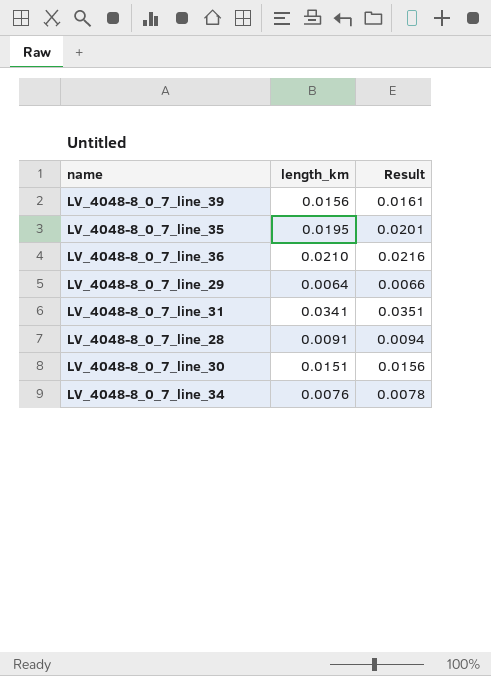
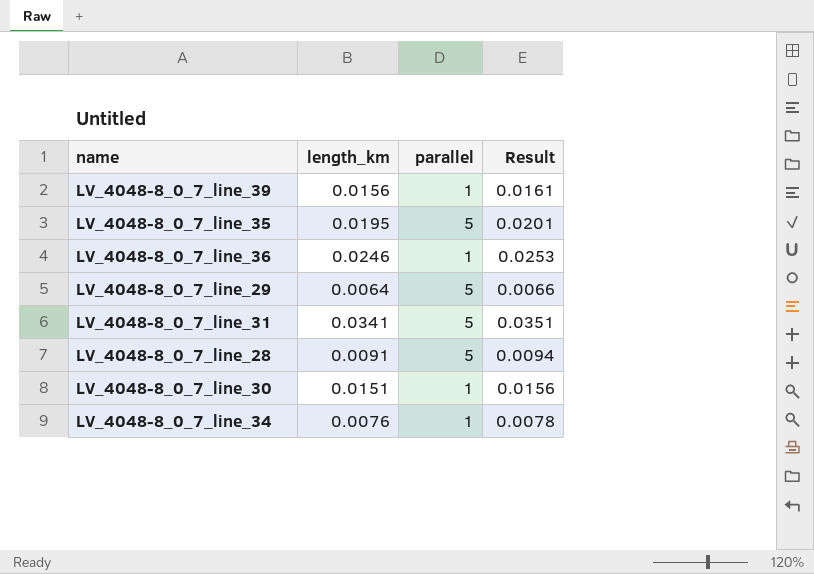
column parallel | position: none -> 3
LV_4048-8_0_7_line_36 | length_km: 0.0210 -> 0.0246
LV_4048-8_0_7_line_36 | Result: 0.0216 -> 0.0253

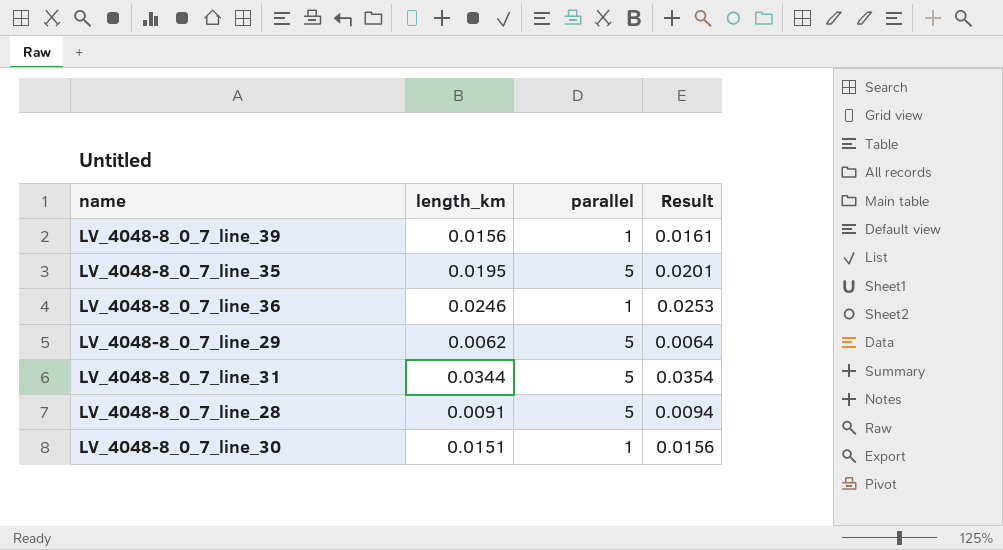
row LV_4048-8_0_7_line_34: 0.0076 | 1 | 0.0078 -> none
LV_4048-8_0_7_line_29 | length_km: 0.0064 -> 0.0062
LV_4048-8_0_7_line_29 | Result: 0.0066 -> 0.0064
LV_4048-8_0_7_line_31 | length_km: 0.0341 -> 0.0344
LV_4048-8_0_7_line_31 | Result: 0.0351 -> 0.0354

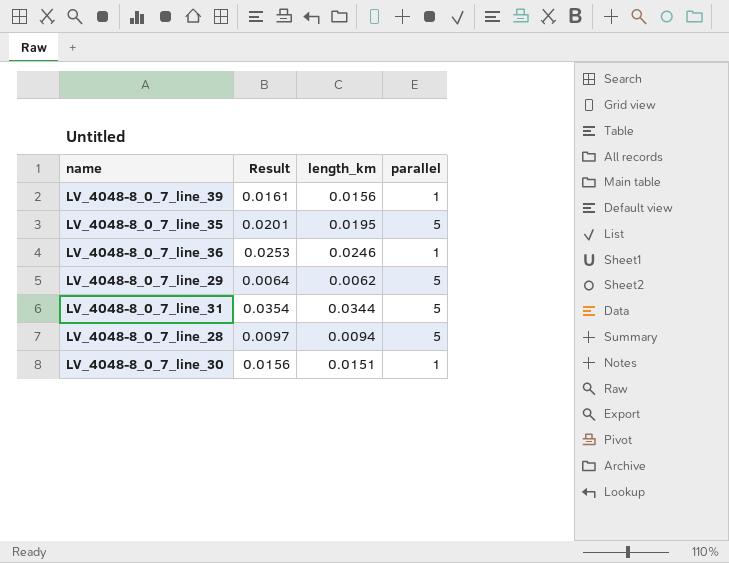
column Result | position: 4 -> 2
LV_4048-8_0_7_line_28 | Result: 0.0094 -> 0.0097
LV_4048-8_0_7_line_28 | length_km: 0.0091 -> 0.0094

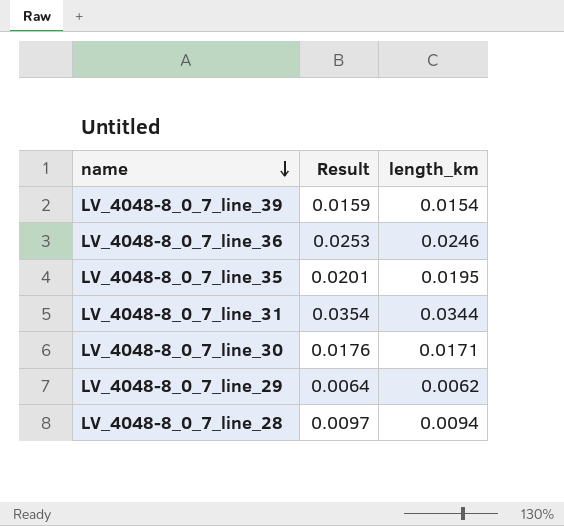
row order: none -> name descending
column parallel | position: 4 -> none
LV_4048-8_0_7_line_39 | Result: 0.0161 -> 0.0159
LV_4048-8_0_7_line_39 | length_km: 0.0156 -> 0.0154
LV_4048-8_0_7_line_30 | Result: 0.0156 -> 0.0176
LV_4048-8_0_7_line_30 | length_km: 0.0151 -> 0.0171

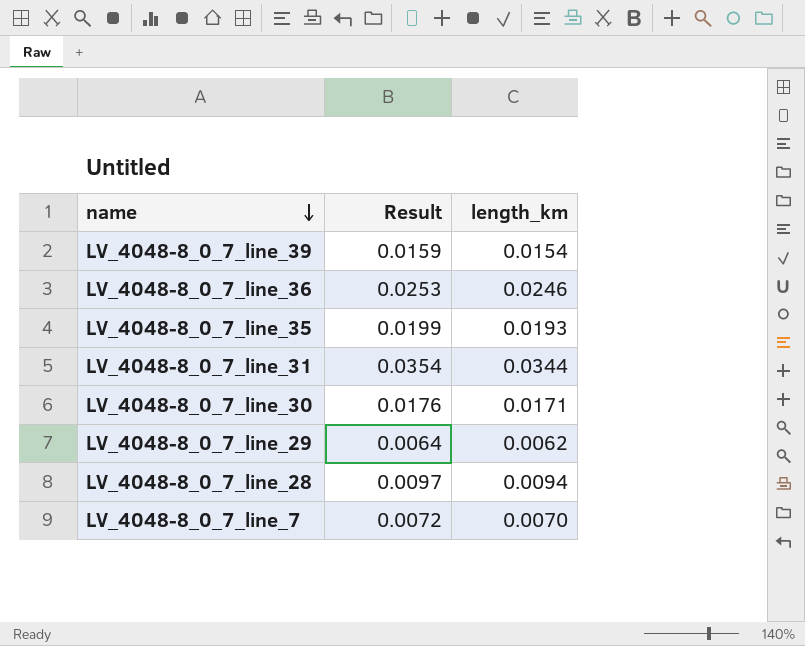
LV_4048-8_0_7_line_35 | Result: 0.0201 -> 0.0199
LV_4048-8_0_7_line_35 | length_km: 0.0195 -> 0.0193
row LV_4048-8_0_7_line_7: none -> 0.0072 | 0.0070

